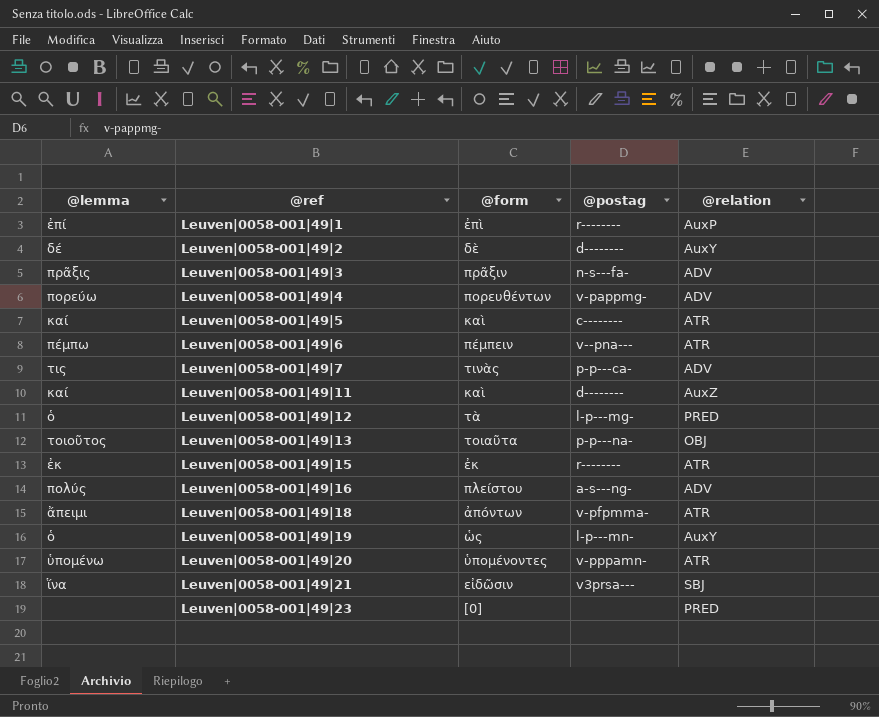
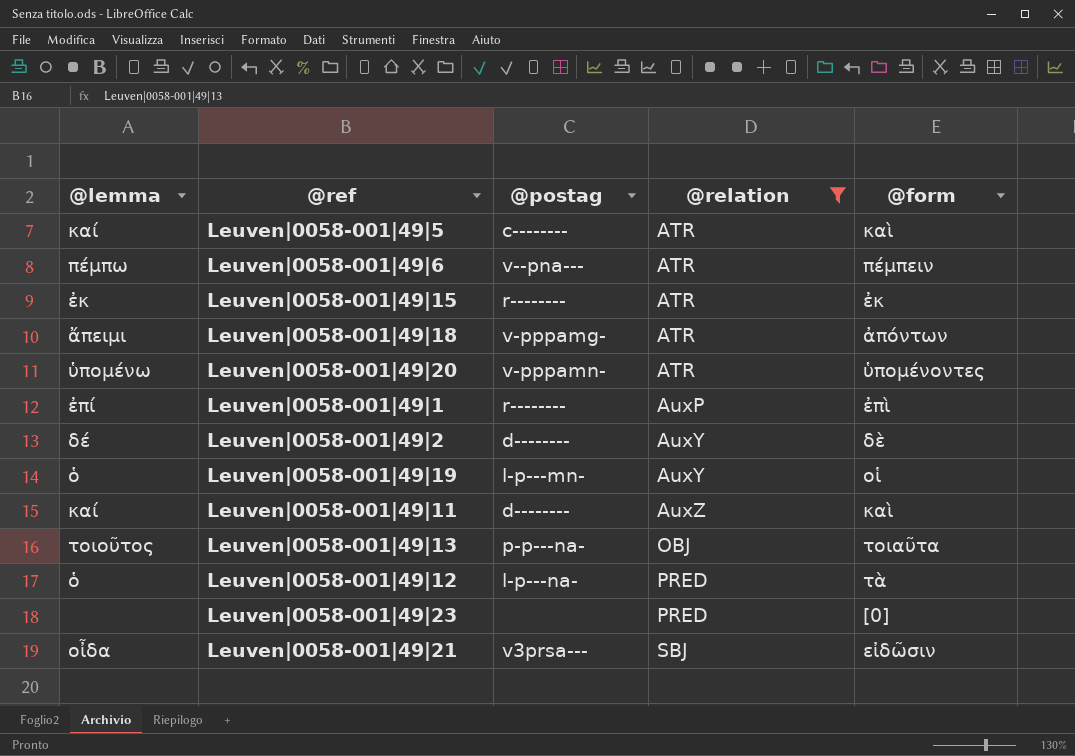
filter: none -> @relation != ADV
row order: @ref ascending -> @relation ascending
column @form | position: 3 -> 5
Leuven|0058-001|49|18 | @postag: v-pfpmma- -> v-pppamg-
Leuven|0058-001|49|19 | @form: ὡς -> οἱ
Leuven|0058-001|49|12 | @postag: l-p---mg- -> l-p---na-
Leuven|0058-001|49|21 | @lemma: ἵνα -> οἶδα

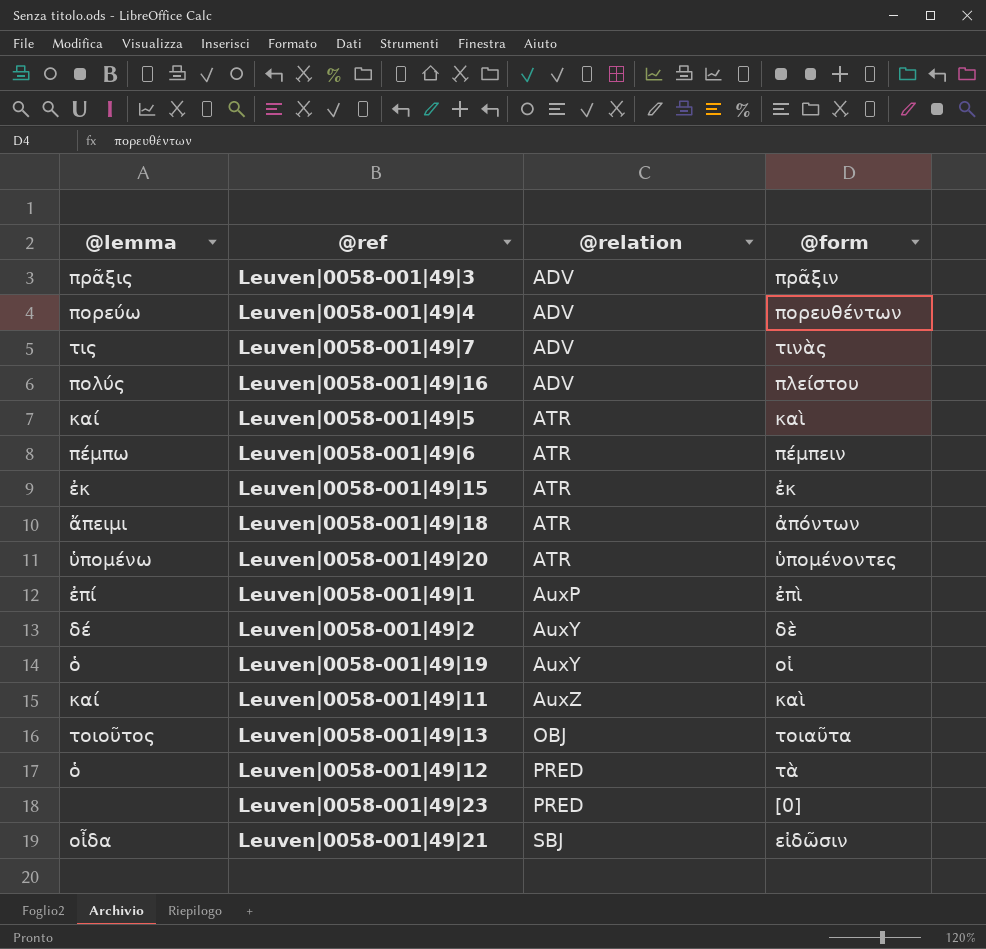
filter: @relation != ADV -> none
column @postag | position: 3 -> none

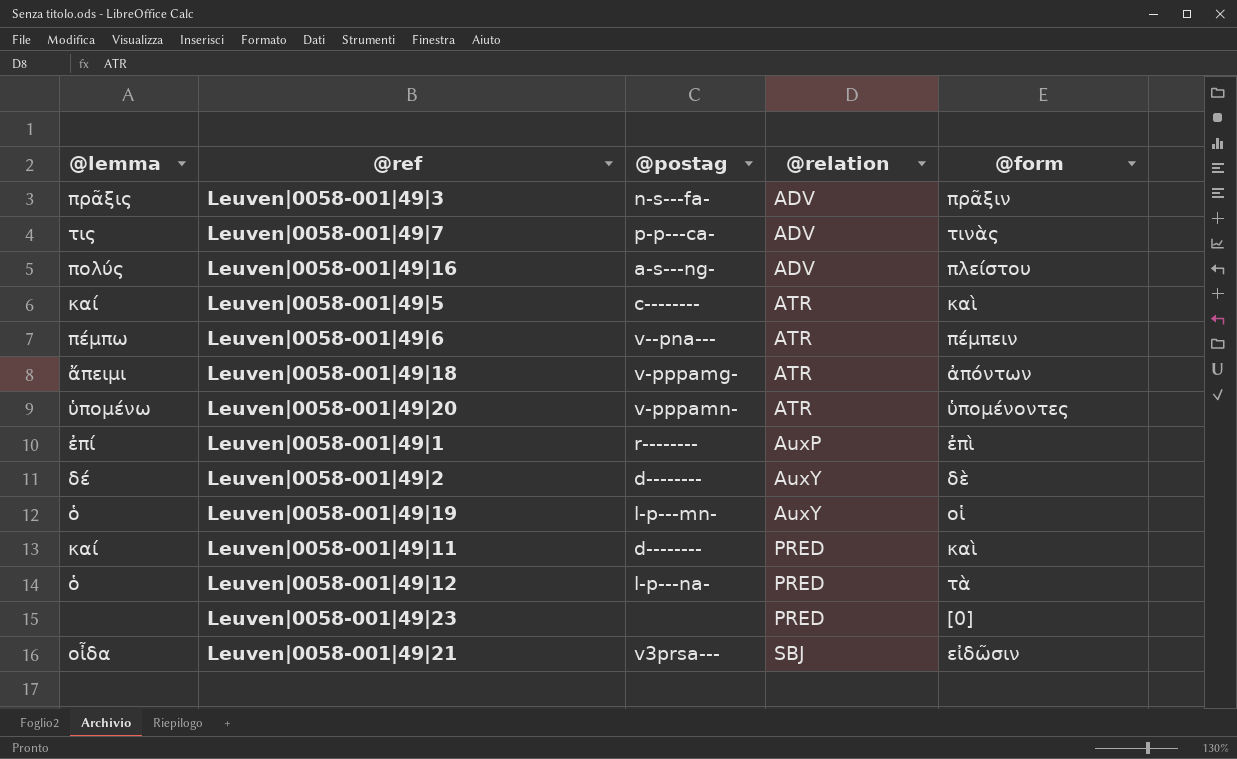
column @postag | position: none -> 3
row Leuven|0058-001|49|4: πορεύω | ADV | πορευθέντων -> none
row Leuven|0058-001|49|15: ἐκ | ATR | ἐκ -> none
row Leuven|0058-001|49|13: τοιοῦτος | OBJ | τοιαῦτα -> none
Leuven|0058-001|49|11 | @relation: AuxZ -> PRED

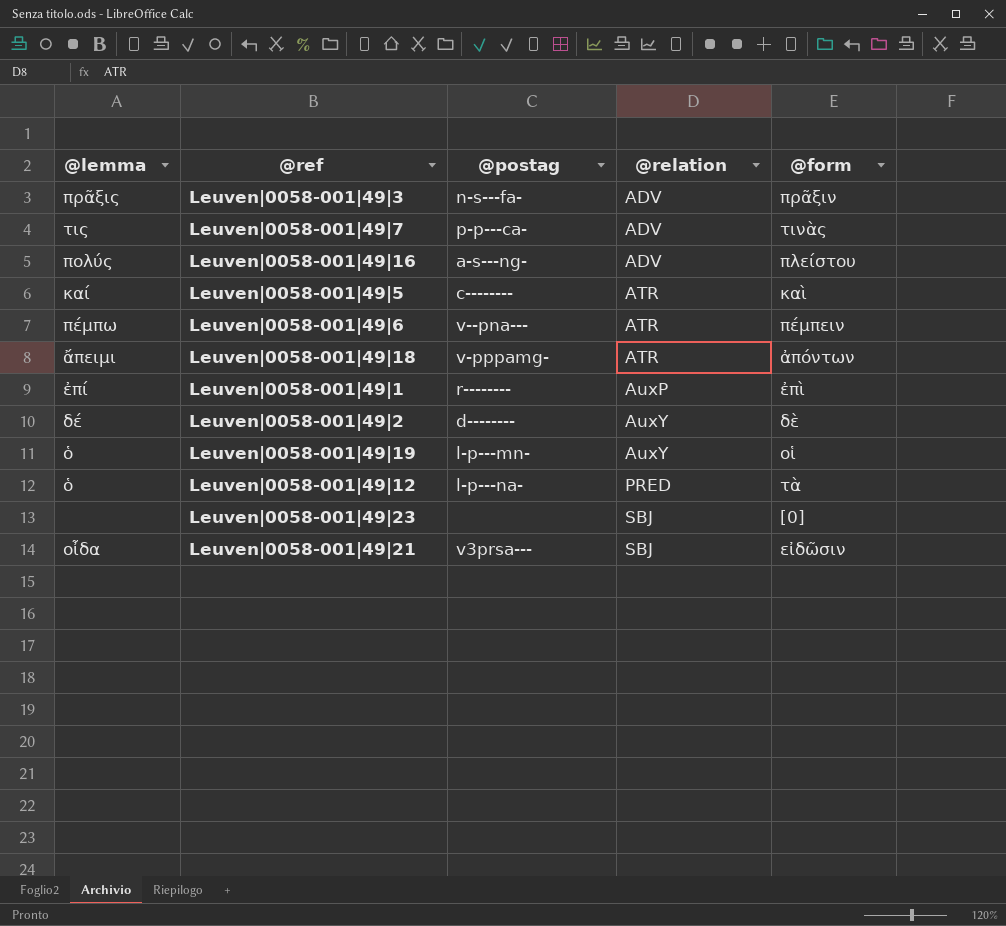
row Leuven|0058-001|49|20: ὑπομένω | v-pppamn- | ATR | ὑπομένοντες -> none
row Leuven|0058-001|49|11: καί | d-------- | PRED | καὶ -> none
Leuven|0058-001|49|23 | @relation: PRED -> SBJ

